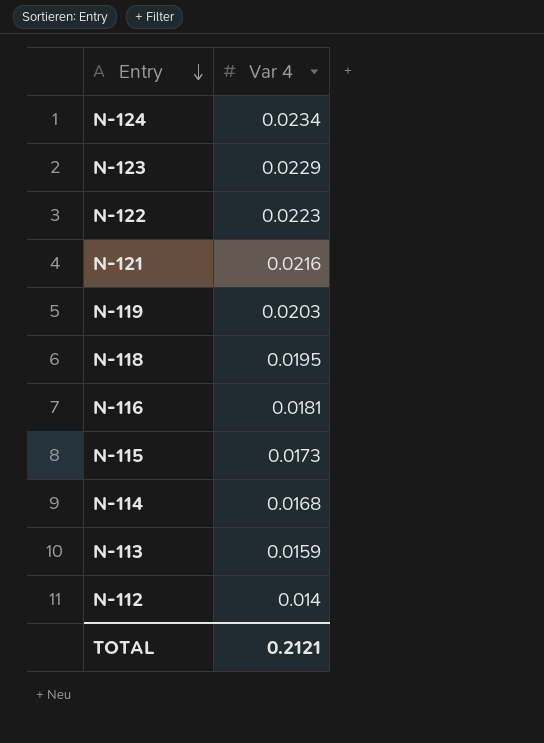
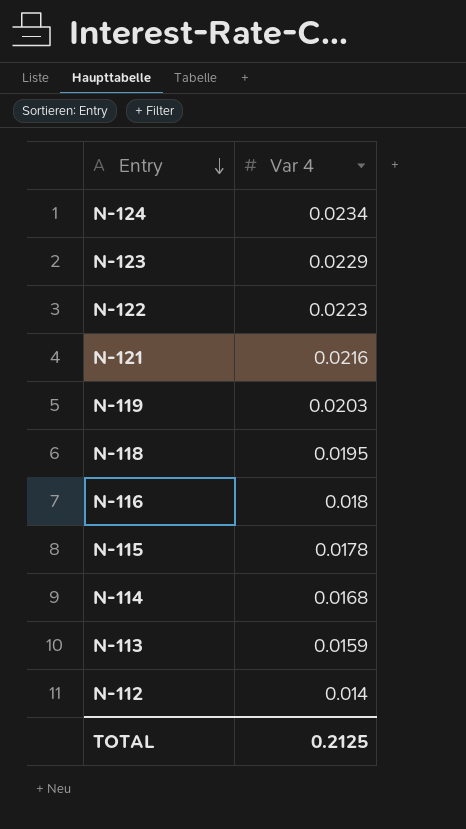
N-116 | Var 4: 0.0181 -> 0.018
N-115 | Var 4: 0.0173 -> 0.0178
TOTAL | Var 4: 0.2121 -> 0.2125

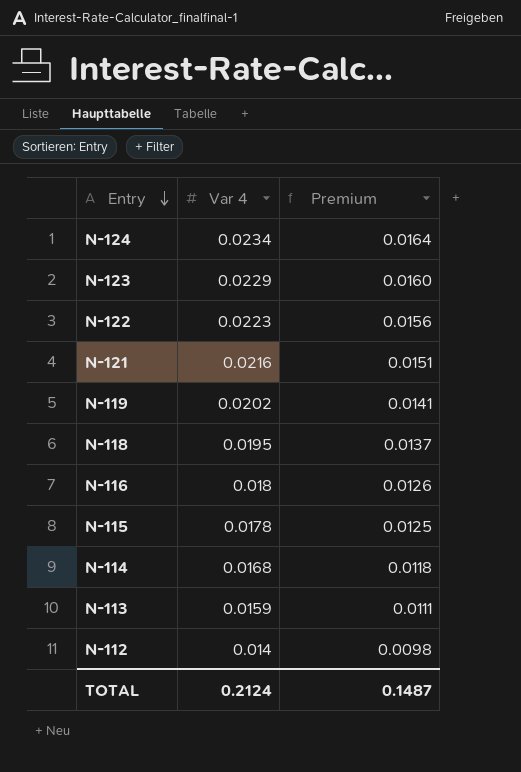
column Premium | formula: none -> [Var 4] * 0.7
N-119 | Var 4: 0.0203 -> 0.0202
TOTAL | Var 4: 0.2125 -> 0.2124

